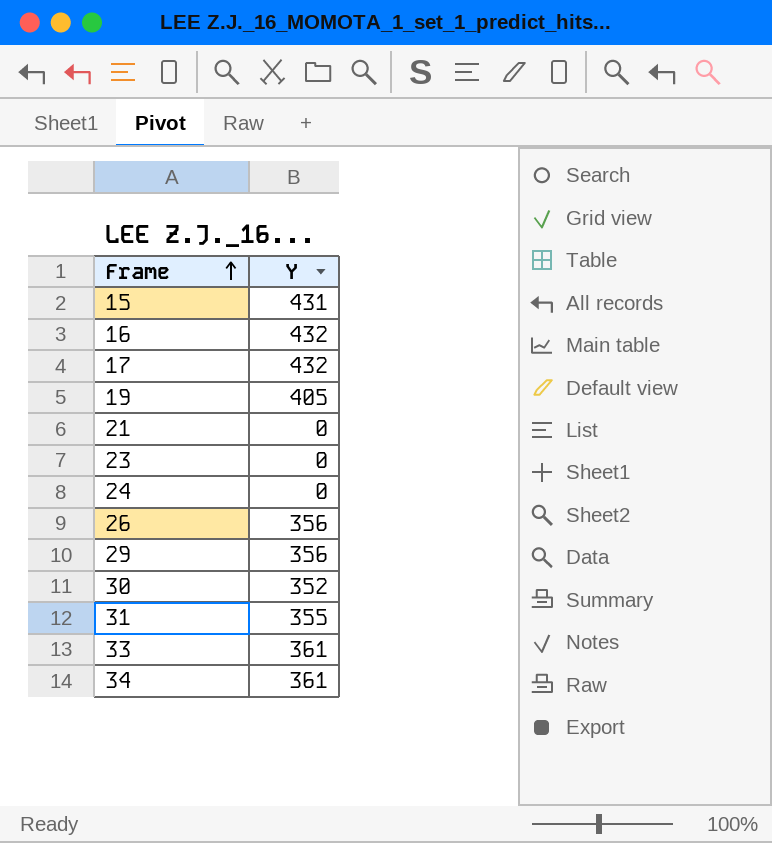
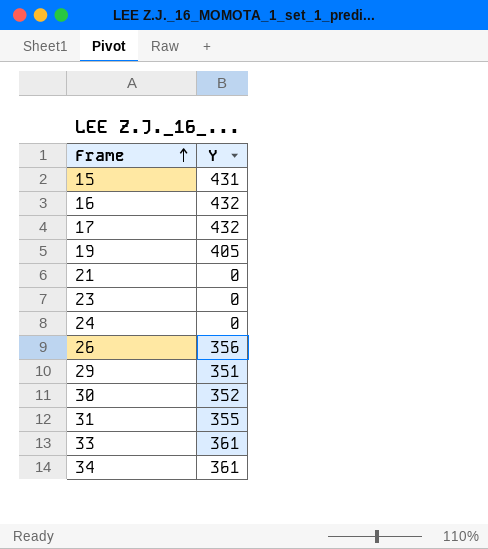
29 | Y: 356 -> 351

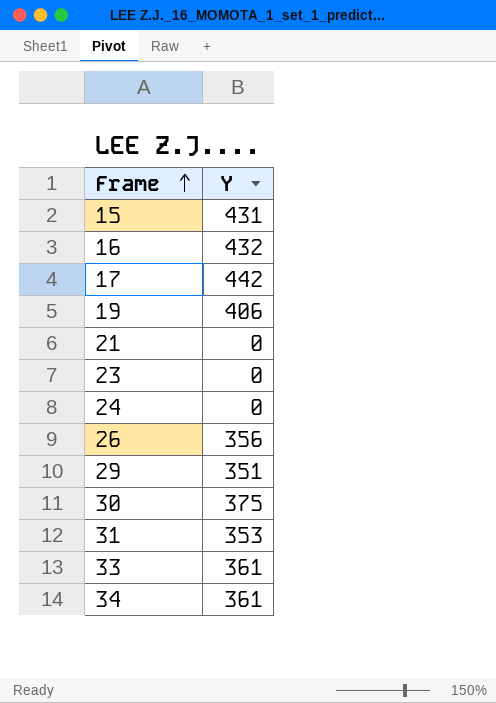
17 | Y: 432 -> 442
19 | Y: 405 -> 406
30 | Y: 352 -> 375
31 | Y: 355 -> 353

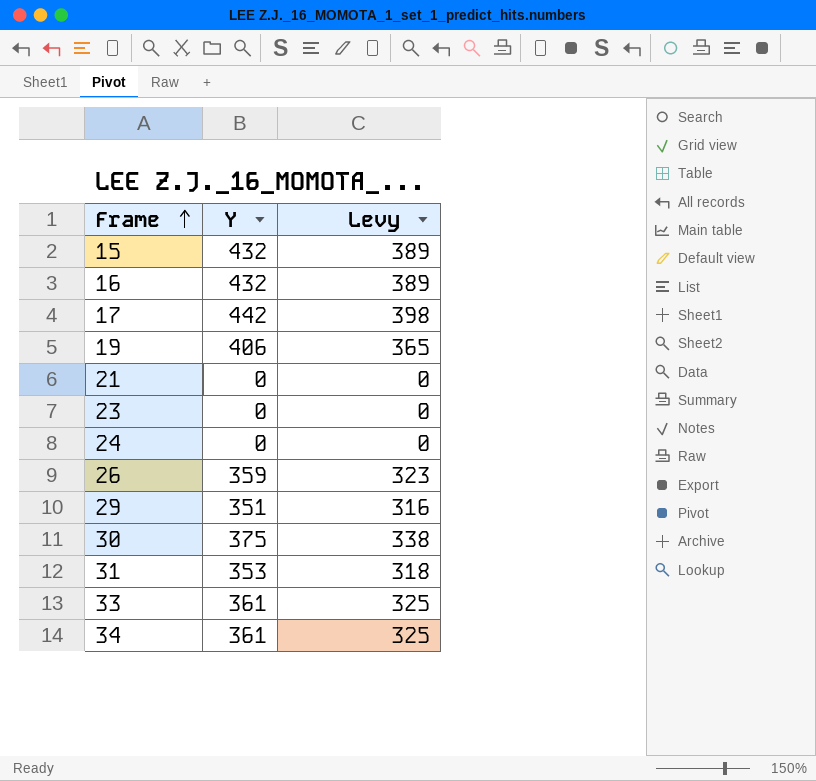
column Levy | formula: none -> [Y] * 0.9
15 | Y: 431 -> 432
26 | Y: 356 -> 359

